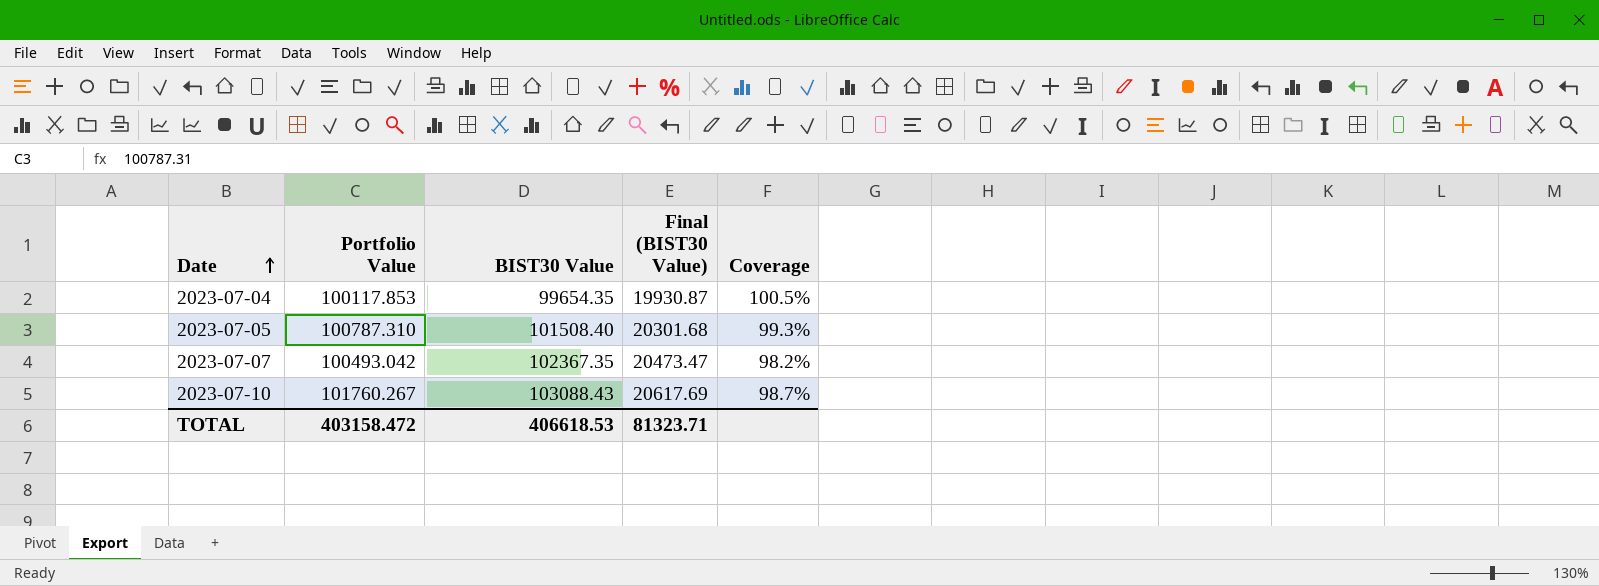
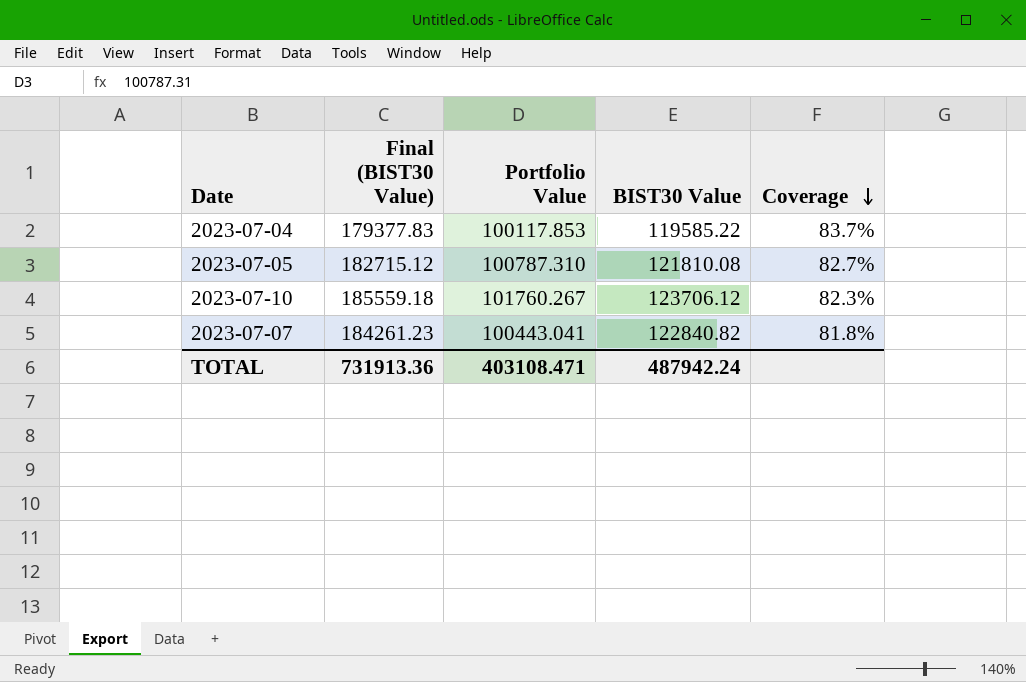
row order: Date ascending -> Coverage descending
column Final (BIST30 Value) | formula: [BIST30 Value] * 0.2 -> [BIST30 Value] * 1.5
column Final (BIST30 Value) | position: 4 -> 2
2023-07-04 | BIST30 Value: 99654.35 -> 119585.22
2023-07-04 | Coverage: 100.5% -> 83.7%
2023-07-05 | BIST30 Value: 101508.40 -> 121810.08
2023-07-05 | Coverage: 99.3% -> 82.7%
2023-07-10 | BIST30 Value: 103088.43 -> 123706.12
2023-07-10 | Coverage: 98.7% -> 82.3%
2023-07-07 | Portfolio Value: 100493.042 -> 100443.041
2023-07-07 | BIST30 Value: 102367.35 -> 122840.82
2023-07-07 | Coverage: 98.2% -> 81.8%
TOTAL | Final (BIST30 Value): 81323.71 -> 731913.36
TOTAL | Portfolio Value: 403158.472 -> 403108.471
TOTAL | BIST30 Value: 406618.53 -> 487942.24

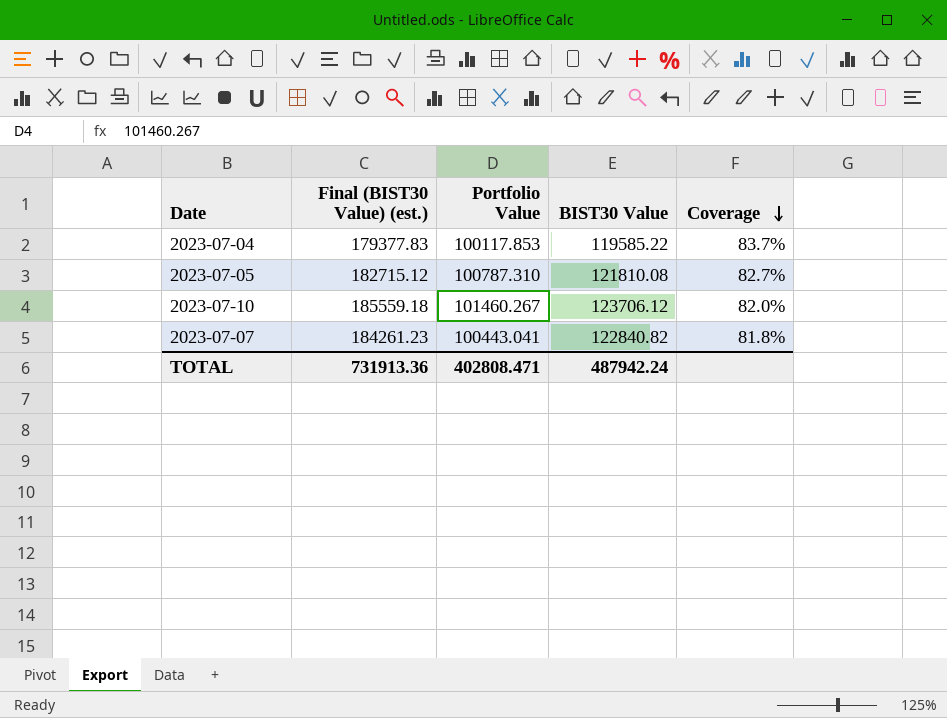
column name: Final (BIST30 Value) -> Final (BIST30 Value) (est.)
2023-07-10 | Portfolio Value: 101760.267 -> 101460.267
2023-07-10 | Coverage: 82.3% -> 82.0%
TOTAL | Portfolio Value: 403108.471 -> 402808.471

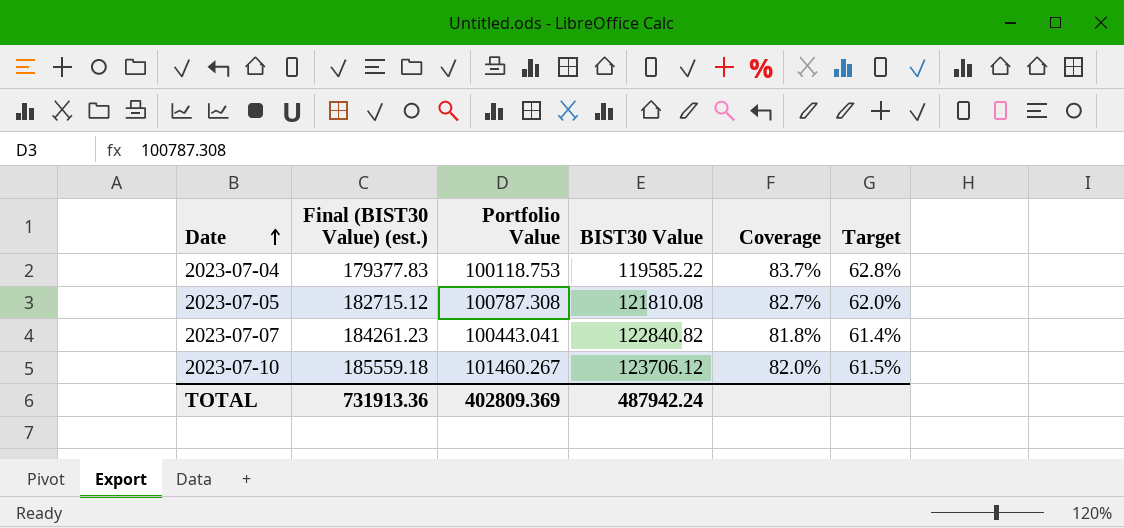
row order: Coverage descending -> Date ascending
column Target | formula: none -> [Coverage] * 0.75
2023-07-04 | Portfolio Value: 100117.853 -> 100118.753
2023-07-05 | Portfolio Value: 100787.310 -> 100787.308
TOTAL | Portfolio Value: 402808.471 -> 402809.369

